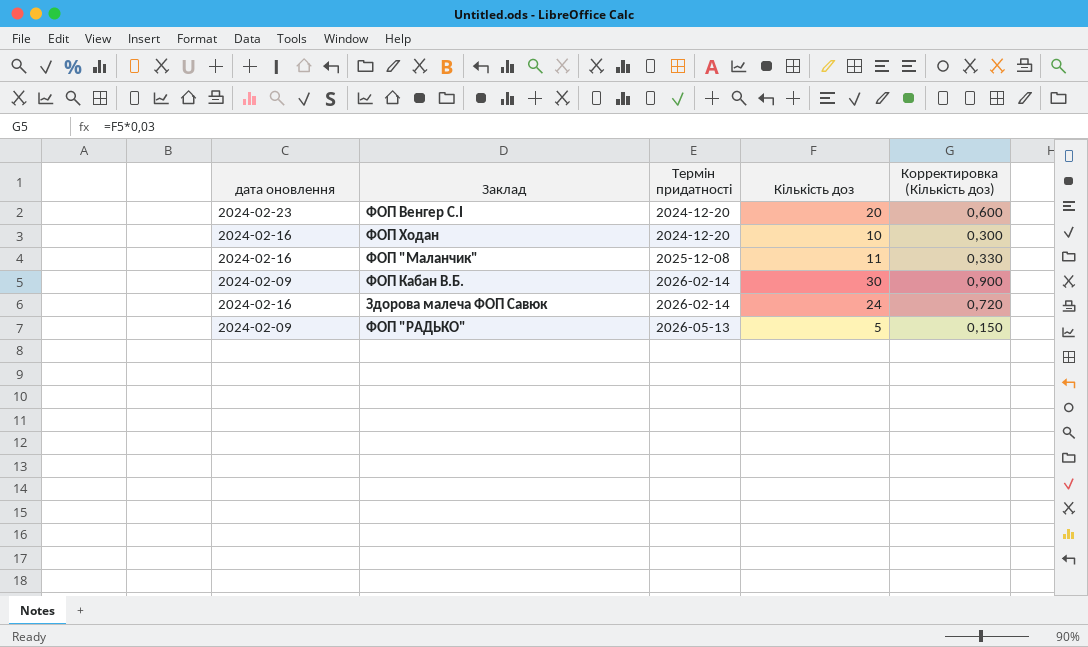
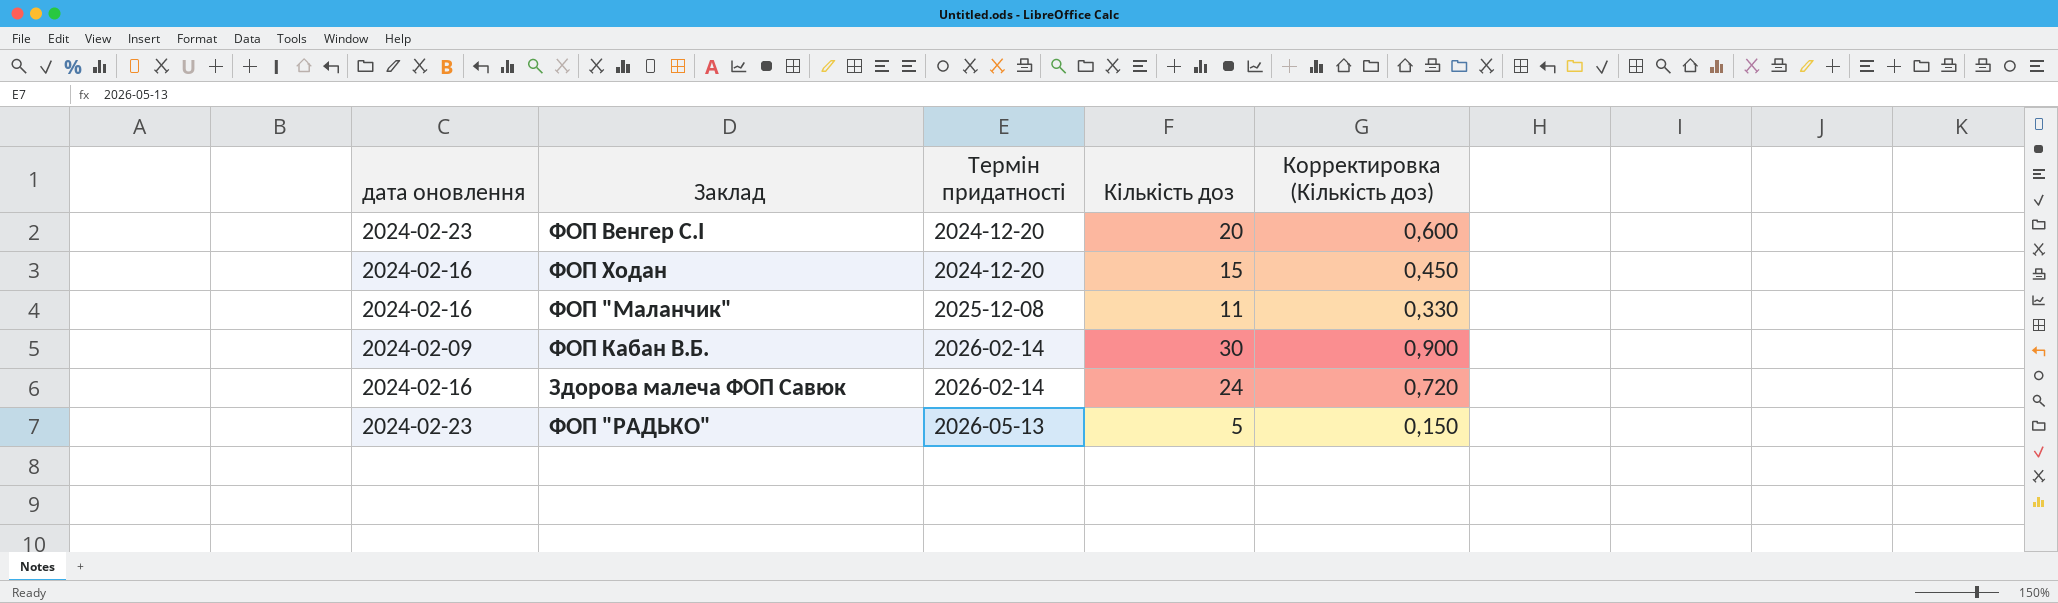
ФОП Ходан | Кількість доз: 10 -> 15
ФОП Ходан | Корректировка (Кількість доз): 0,300 -> 0,450
ФОП "РАДЬКО" | дата оновлення: 2024-02-09 -> 2024-02-23

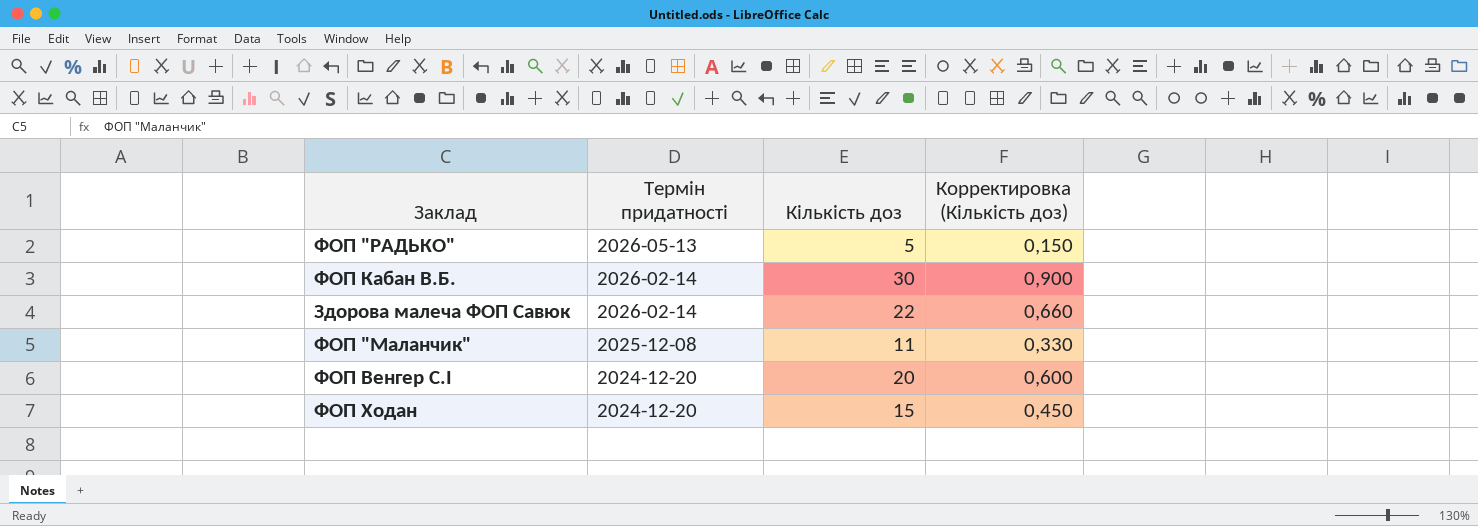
row order: Термін придатності ascending -> Термін придатності descending
column дата оновлення | position: 1 -> none
Здорова малеча ФОП Савюк | Кількість доз: 24 -> 22
Здорова малеча ФОП Савюк | Корректировка (Кількість доз): 0,720 -> 0,660

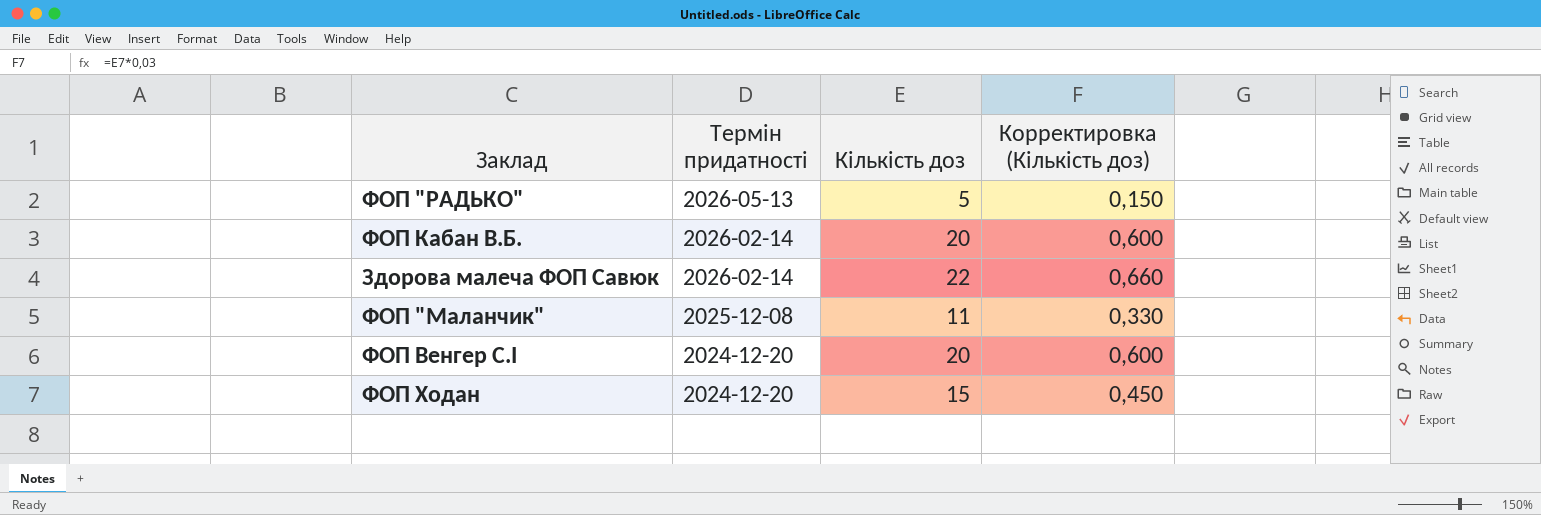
ФОП Кабан В.Б. | Кількість доз: 30 -> 20
ФОП Кабан В.Б. | Корректировка (Кількість доз): 0,900 -> 0,600

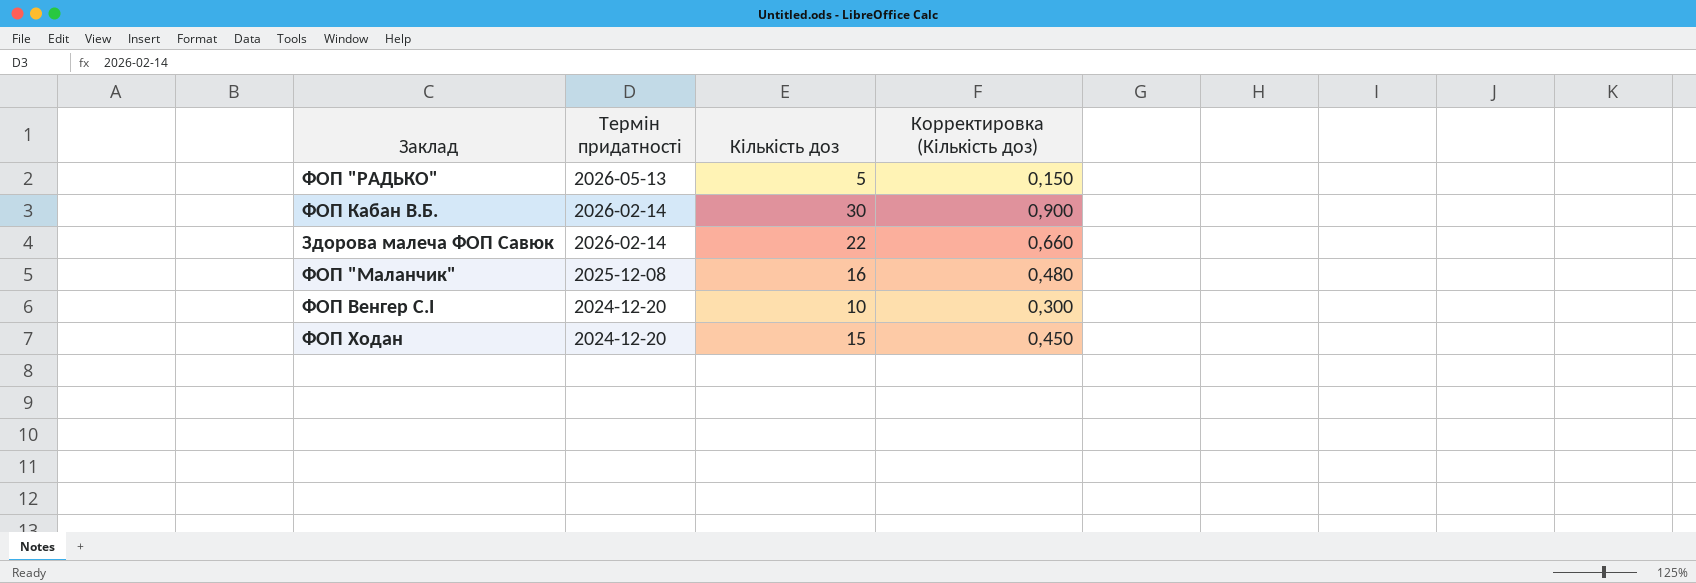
ФОП Кабан В.Б. | Кількість доз: 20 -> 30
ФОП Кабан В.Б. | Корректировка (Кількість доз): 0,600 -> 0,900
ФОП "Маланчик" | Кількість доз: 11 -> 16
ФОП "Маланчик" | Корректировка (Кількість доз): 0,330 -> 0,480
ФОП Венгер С.І | Кількість доз: 20 -> 10
ФОП Венгер С.І | Корректировка (Кількість доз): 0,600 -> 0,300

